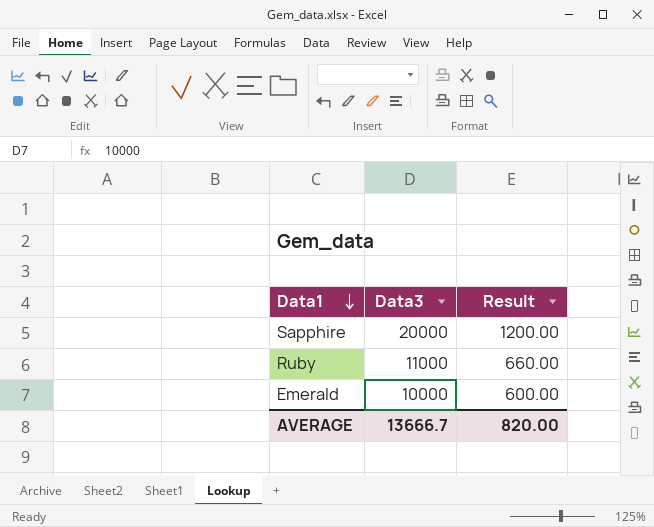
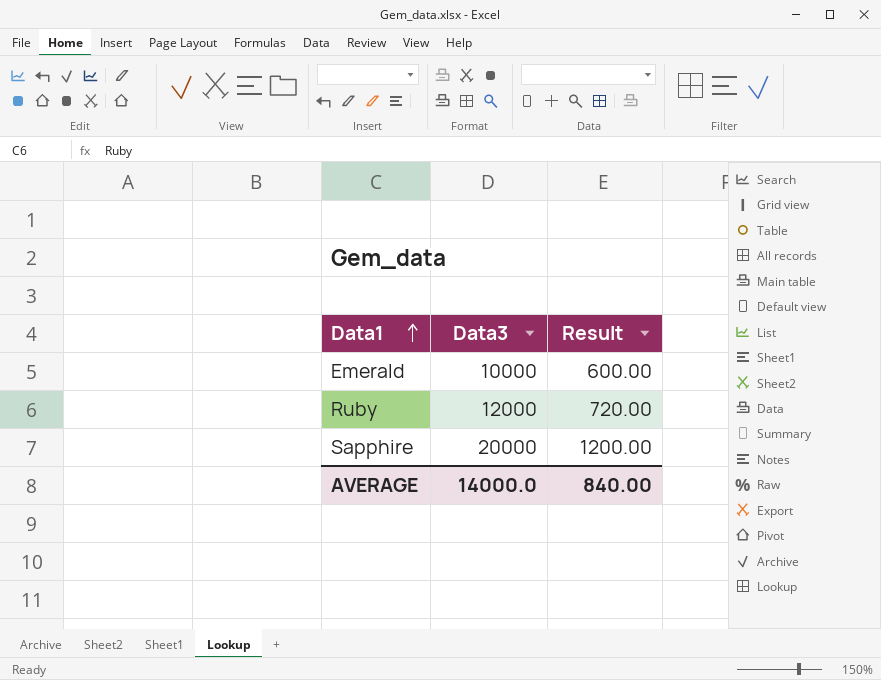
row order: Data1 descending -> Data1 ascending
Ruby | Data3: 11000 -> 12000
Ruby | Result: 660.00 -> 720.00
AVERAGE | Data3: 13666.7 -> 14000.0
AVERAGE | Result: 820.00 -> 840.00

